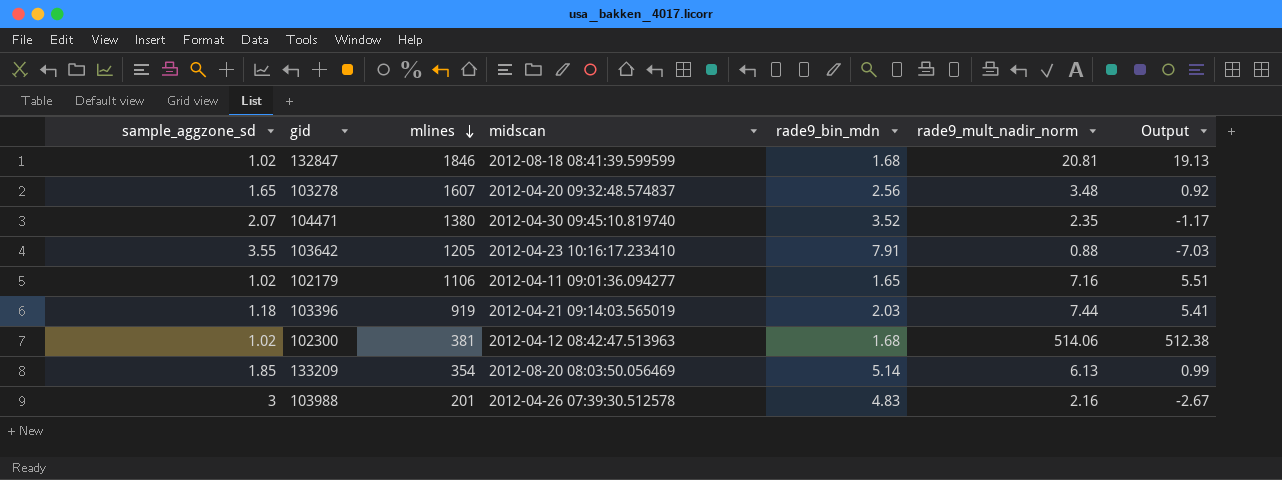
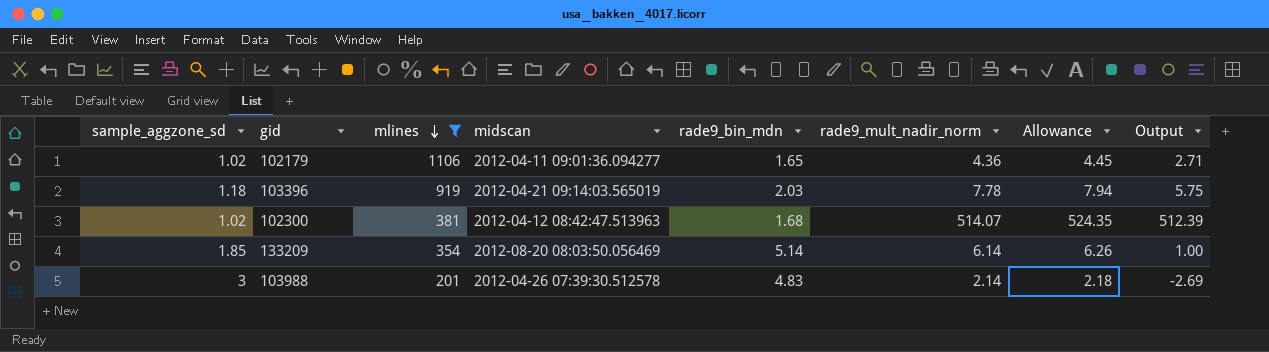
filter: none -> mlines <= 1106
column Allowance | formula: none -> [rade9_mult_nadir_norm] * 1.02
102179 | rade9_mult_nadir_norm: 7.16 -> 4.36
102179 | Output: 5.51 -> 2.71
103396 | rade9_mult_nadir_norm: 7.44 -> 7.78
103396 | Output: 5.41 -> 5.75
102300 | rade9_mult_nadir_norm: 514.06 -> 514.07
102300 | Output: 512.38 -> 512.39
133209 | rade9_mult_nadir_norm: 6.13 -> 6.14
133209 | Output: 0.99 -> 1.00
103988 | rade9_mult_nadir_norm: 2.16 -> 2.14
103988 | Output: -2.67 -> -2.69

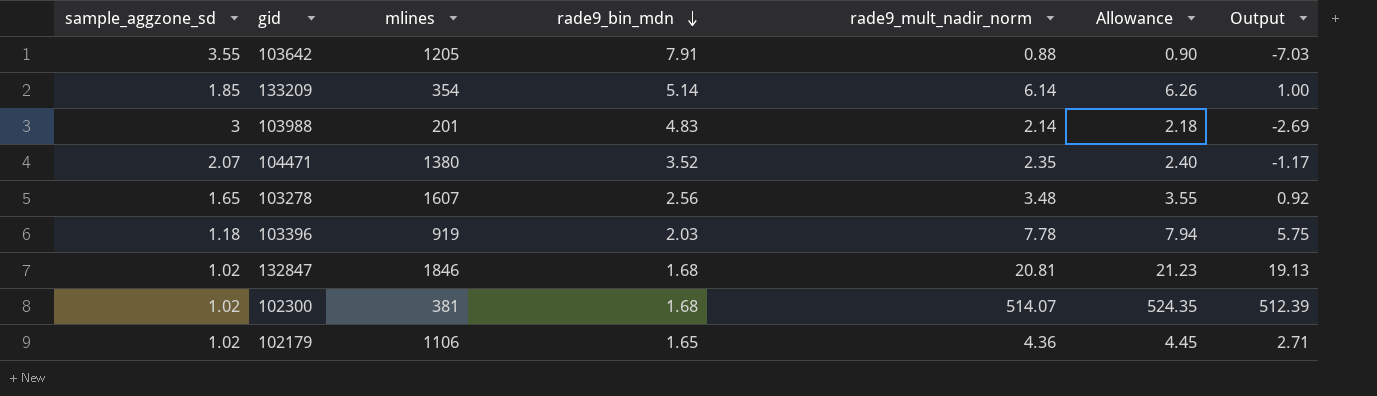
filter: mlines <= 1106 -> none
row order: mlines descending -> rade9_bin_mdn descending
column midscan | position: 4 -> none

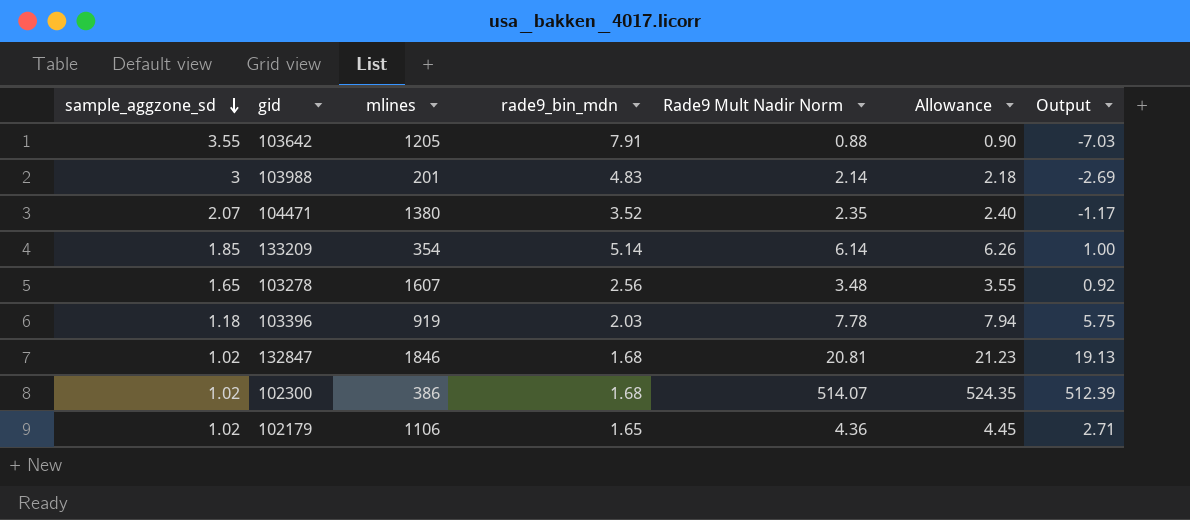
row order: rade9_bin_mdn descending -> sample_aggzone_sd descending
column name: rade9_mult_nadir_norm -> Rade9 Mult Nadir Norm
102300 | mlines: 381 -> 386

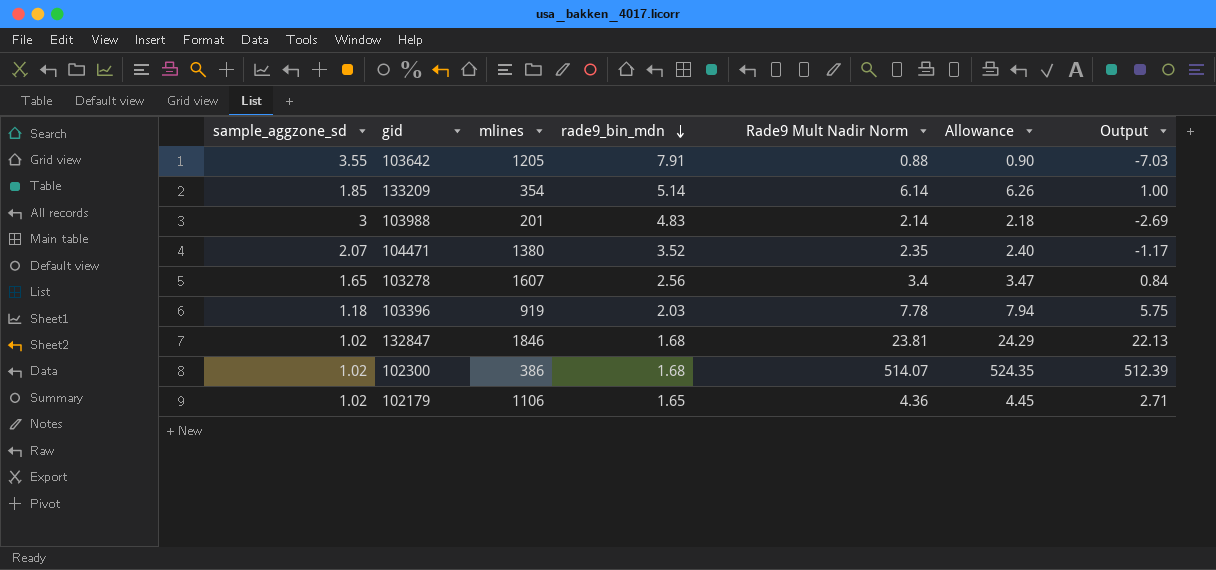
row order: sample_aggzone_sd descending -> rade9_bin_mdn descending
103278 | Rade9 Mult Nadir Norm: 3.48 -> 3.4
103278 | Allowance: 3.55 -> 3.47
103278 | Output: 0.92 -> 0.84
132847 | Rade9 Mult Nadir Norm: 20.81 -> 23.81
132847 | Allowance: 21.23 -> 24.29
132847 | Output: 19.13 -> 22.13

